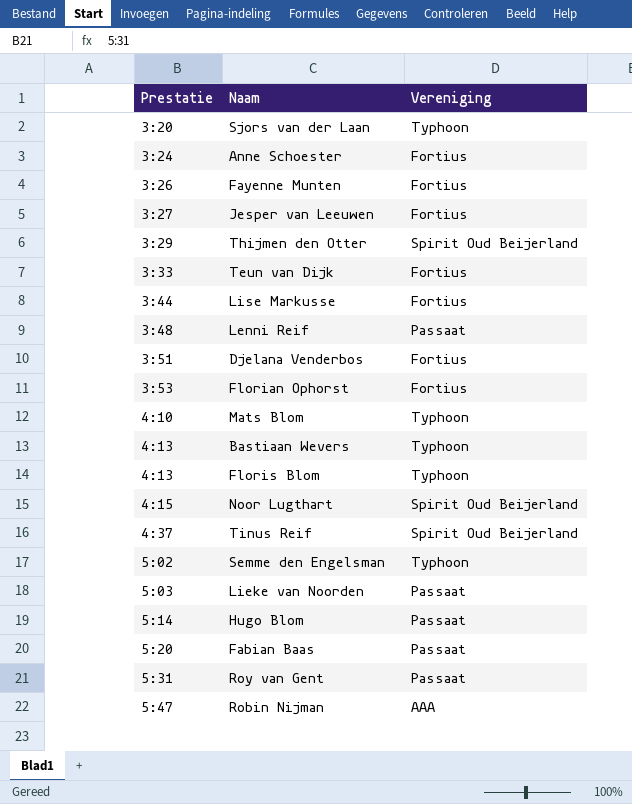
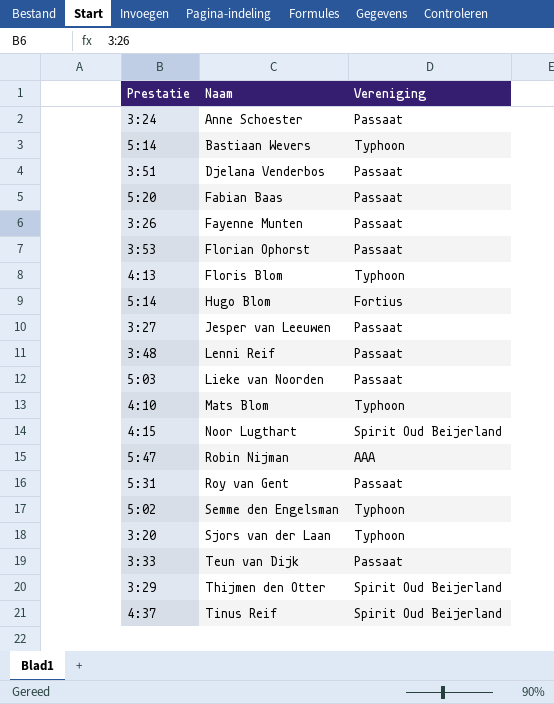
row order: Prestatie ascending -> Naam ascending
row Lise Markusse: 3:44 | Fortius -> none
Anne Schoester | Vereniging: Fortius -> Passaat
Bastiaan Wevers | Prestatie: 4:13 -> 5:14
Djelana Venderbos | Vereniging: Fortius -> Passaat
Fayenne Munten | Vereniging: Fortius -> Passaat
Florian Ophorst | Vereniging: Fortius -> Passaat
Hugo Blom | Vereniging: Passaat -> Fortius
Jesper van Leeuwen | Vereniging: Fortius -> Passaat
Teun van Dijk | Vereniging: Fortius -> Passaat

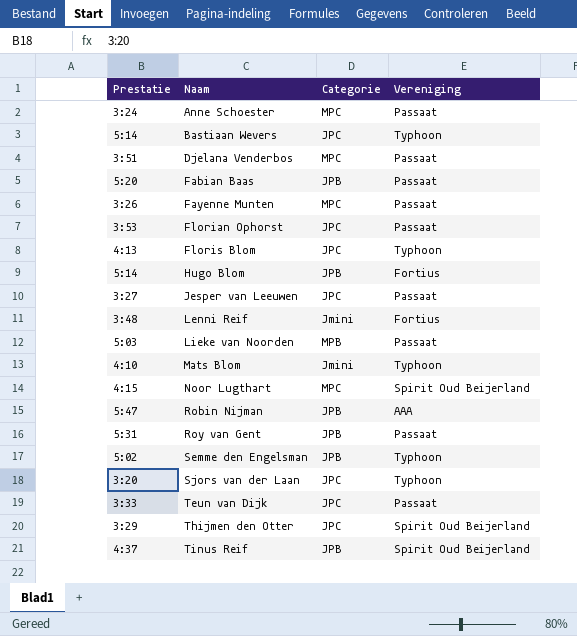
column Categorie | position: none -> 3
Lenni Reif | Vereniging: Passaat -> Fortius

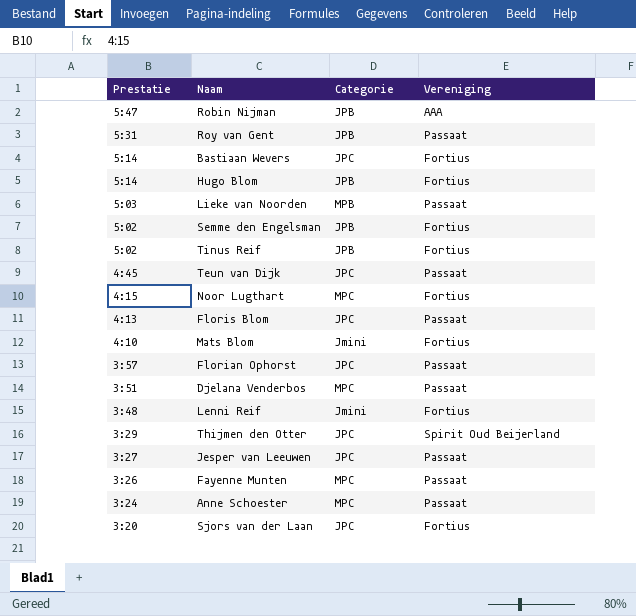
row order: Naam ascending -> Prestatie descending
row Fabian Baas: 5:20 | JPB | Passaat -> none
Bastiaan Wevers | Vereniging: Typhoon -> Fortius
Semme den Engelsman | Vereniging: Typhoon -> Fortius
Tinus Reif | Prestatie: 4:37 -> 5:02
Tinus Reif | Vereniging: Spirit Oud Beijerland -> Fortius
Teun van Dijk | Prestatie: 3:33 -> 4:45
Noor Lugthart | Vereniging: Spirit Oud Beijerland -> Fortius
Floris Blom | Vereniging: Typhoon -> Passaat
Mats Blom | Vereniging: Typhoon -> Fortius
Florian Ophorst | Prestatie: 3:53 -> 3:57
Sjors van der Laan | Vereniging: Typhoon -> Fortius

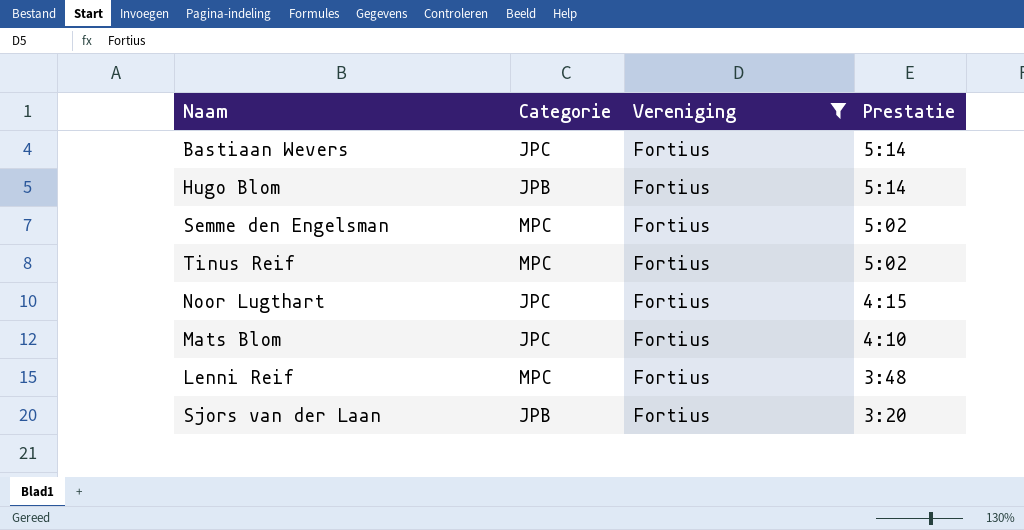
filter: none -> Vereniging = Fortius
column Prestatie | position: 1 -> 4
Semme den Engelsman | Categorie: JPB -> MPC
Tinus Reif | Categorie: JPB -> MPC
Noor Lugthart | Categorie: MPC -> JPC
Mats Blom | Categorie: Jmini -> JPC
Lenni Reif | Categorie: Jmini -> MPC
Sjors van der Laan | Categorie: JPC -> JPB

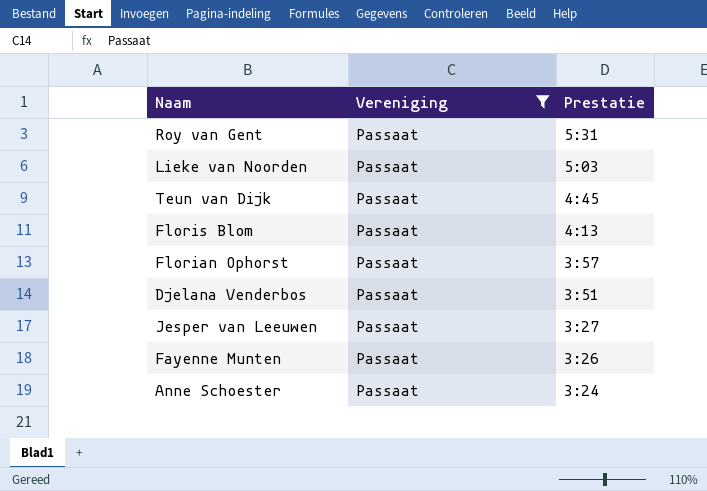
filter: Vereniging = Fortius -> Vereniging = Passaat
column Categorie | position: 2 -> none

